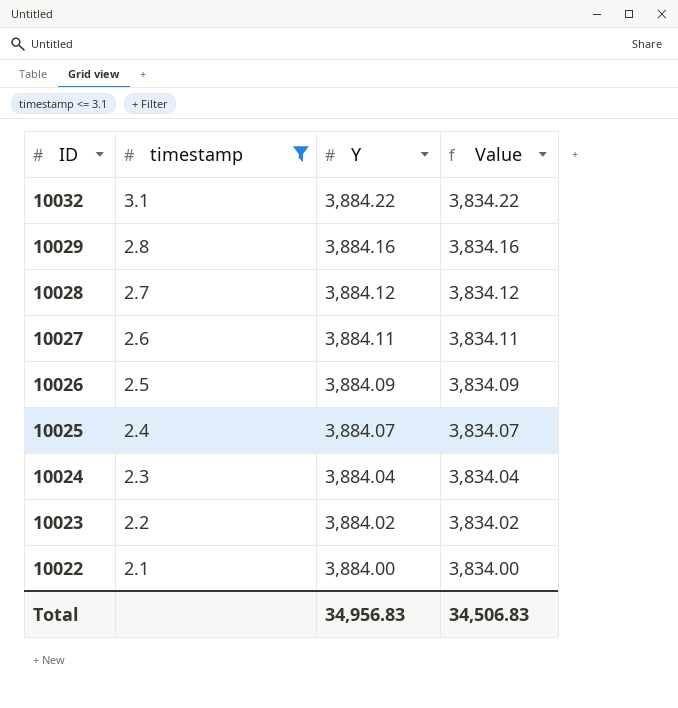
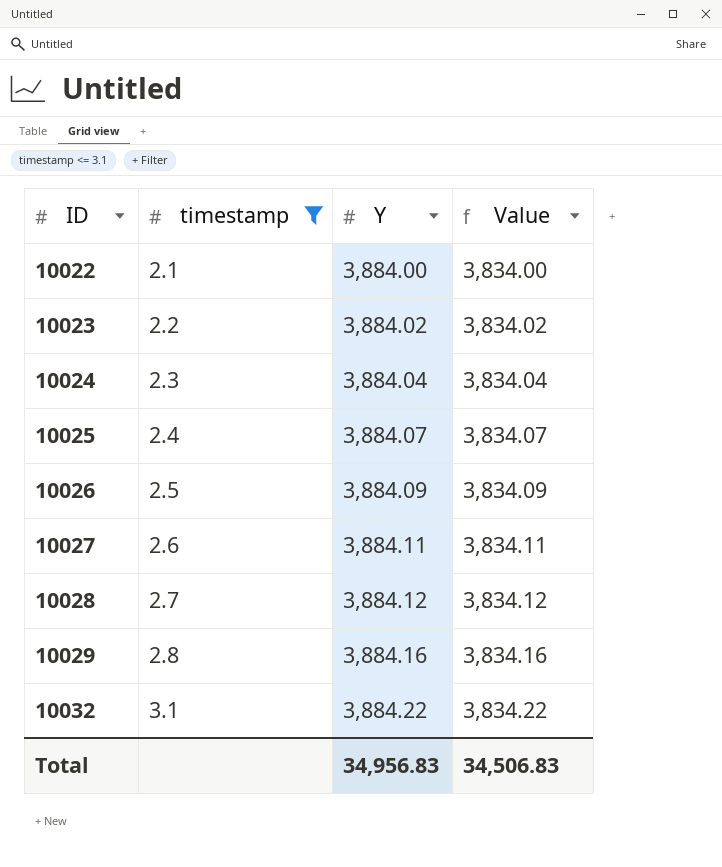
row order: ID descending -> ID ascending

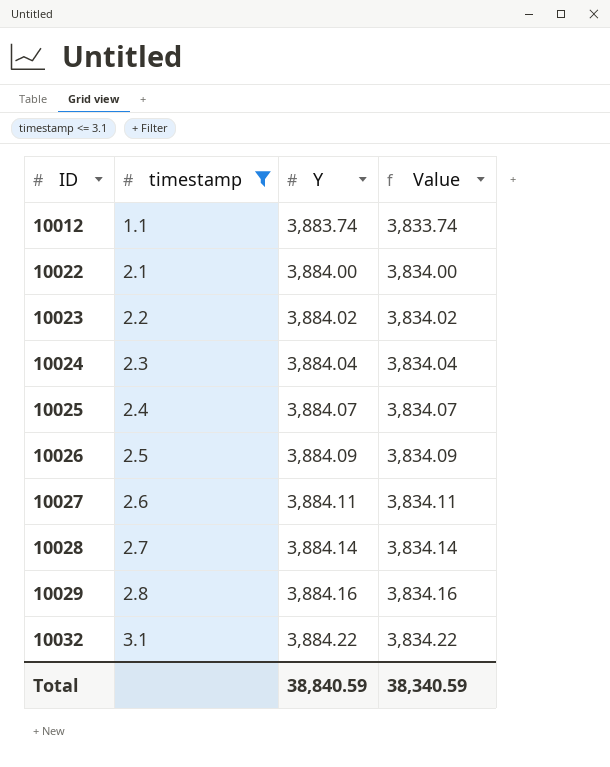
row 10012: none -> 1.1 | 3,883.74 | 3,833.74
10028 | Y: 3,884.12 -> 3,884.14
10028 | Value: 3,834.12 -> 3,834.14
Total | Y: 34,956.83 -> 38,840.59
Total | Value: 34,506.83 -> 38,340.59

